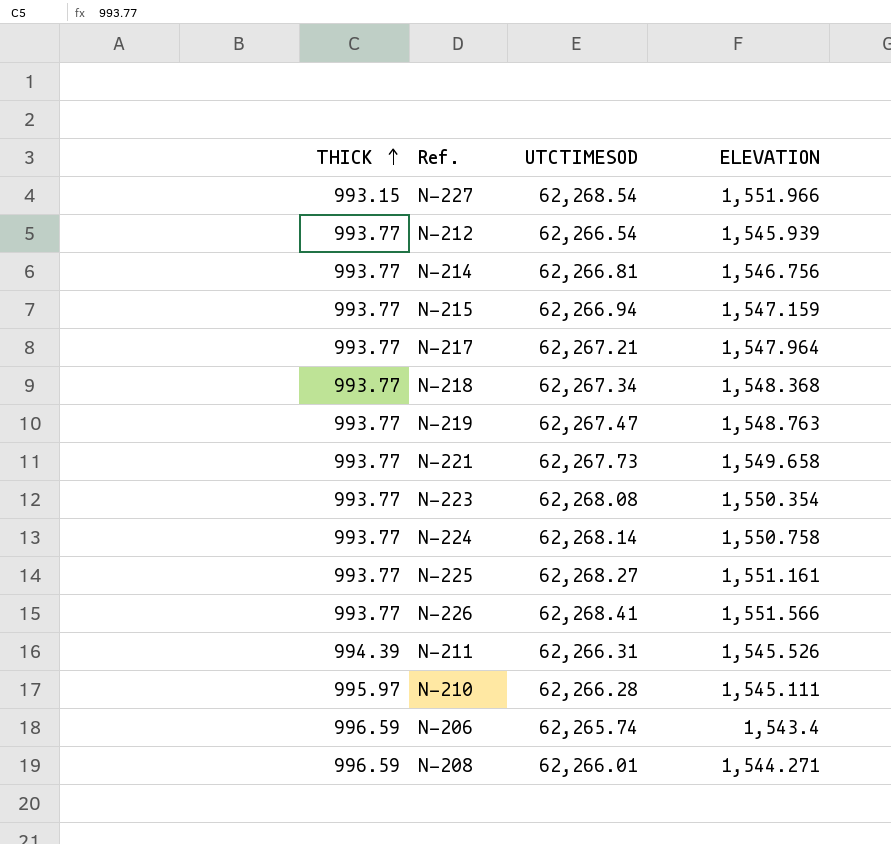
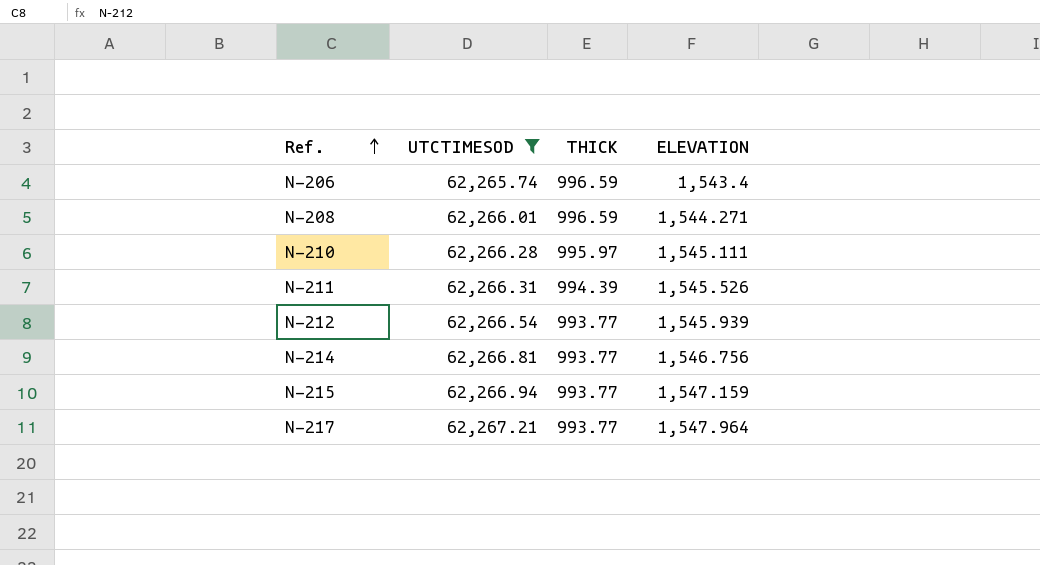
filter: none -> UTCTIMESOD <= 62,267.21
row order: THICK ascending -> Ref. ascending
column THICK | position: 1 -> 3

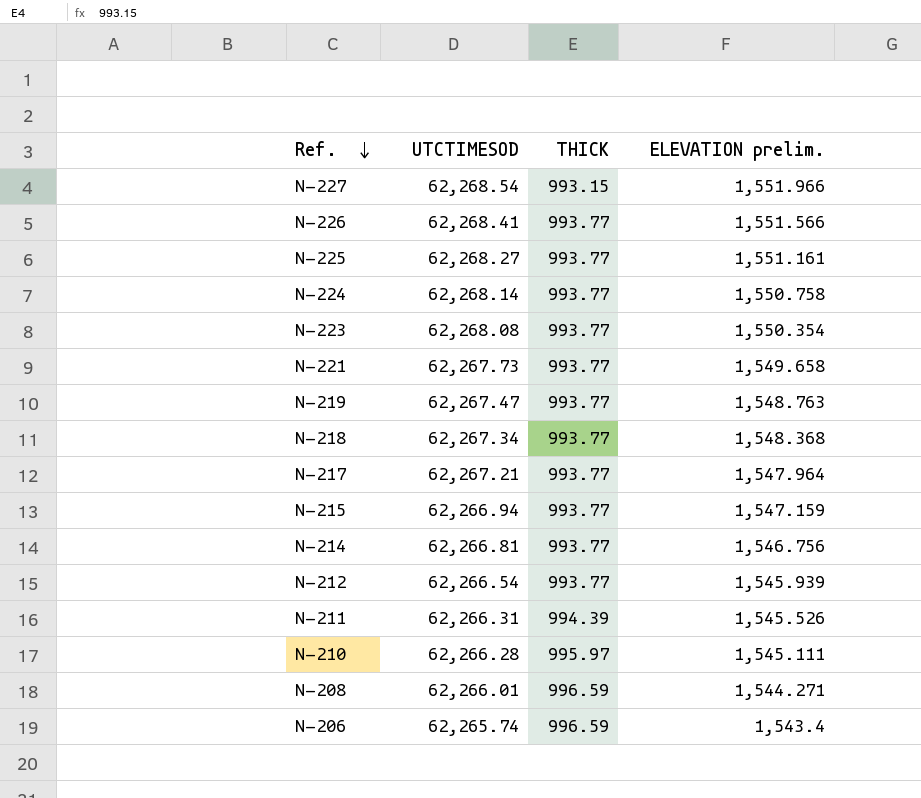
filter: UTCTIMESOD <= 62,267.21 -> none
row order: Ref. ascending -> Ref. descending
column name: ELEVATION -> ELEVATION prelim.

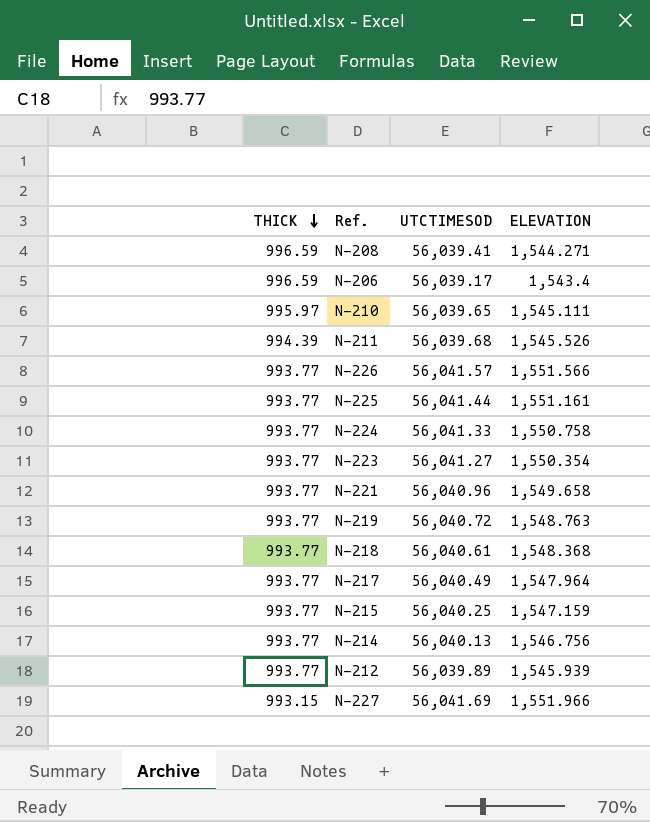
row order: Ref. descending -> THICK descending
column THICK | position: 3 -> 1
column name: ELEVATION prelim. -> ELEVATION
N-208 | UTCTIMESOD: 62,266.01 -> 56,039.41
N-206 | UTCTIMESOD: 62,265.74 -> 56,039.17
N-210 | UTCTIMESOD: 62,266.28 -> 56,039.65
N-211 | UTCTIMESOD: 62,266.31 -> 56,039.68
N-226 | UTCTIMESOD: 62,268.41 -> 56,041.57
N-225 | UTCTIMESOD: 62,268.27 -> 56,041.44
N-224 | UTCTIMESOD: 62,268.14 -> 56,041.33
N-223 | UTCTIMESOD: 62,268.08 -> 56,041.27
N-221 | UTCTIMESOD: 62,267.73 -> 56,040.96
N-219 | UTCTIMESOD: 62,267.47 -> 56,040.72
N-218 | UTCTIMESOD: 62,267.34 -> 56,040.61
N-217 | UTCTIMESOD: 62,267.21 -> 56,040.49
N-215 | UTCTIMESOD: 62,266.94 -> 56,040.25
N-214 | UTCTIMESOD: 62,266.81 -> 56,040.13
N-212 | UTCTIMESOD: 62,266.54 -> 56,039.89
N-227 | UTCTIMESOD: 62,268.54 -> 56,041.69

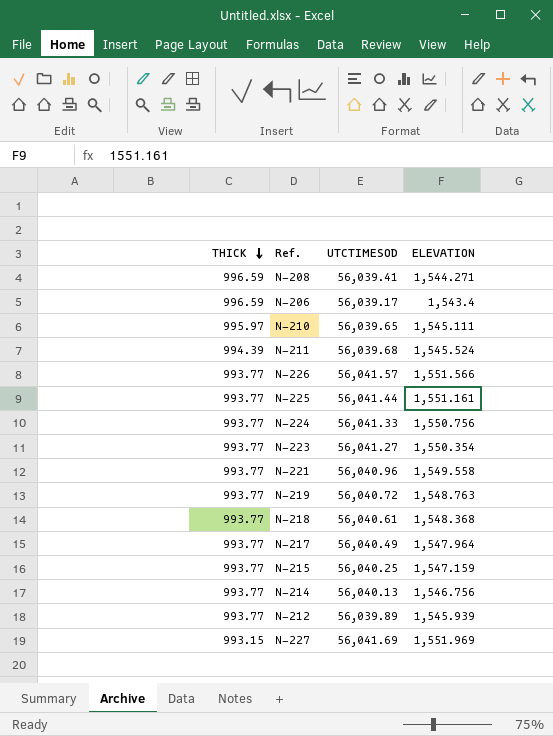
N-211 | ELEVATION: 1,545.526 -> 1,545.524
N-224 | ELEVATION: 1,550.758 -> 1,550.756
N-221 | ELEVATION: 1,549.658 -> 1,549.558
N-227 | ELEVATION: 1,551.966 -> 1,551.969

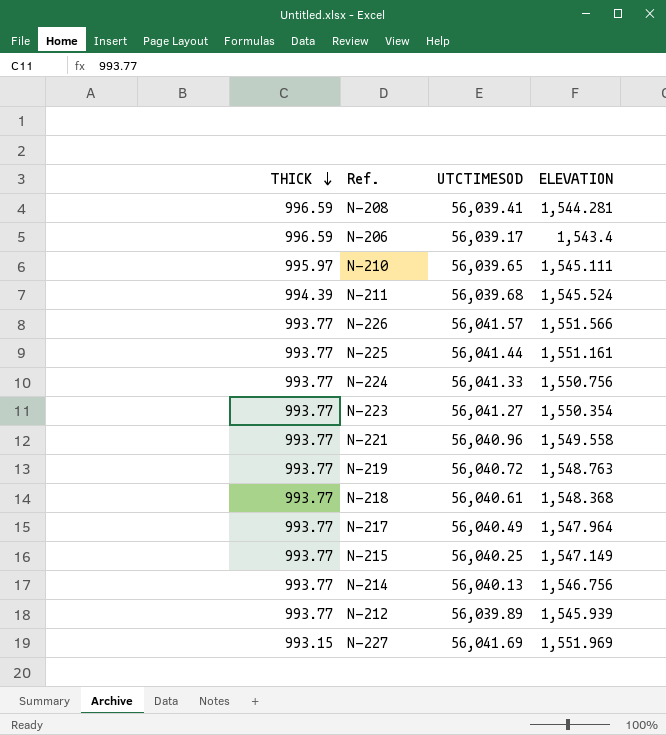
N-208 | ELEVATION: 1,544.271 -> 1,544.281
N-215 | ELEVATION: 1,547.159 -> 1,547.149

